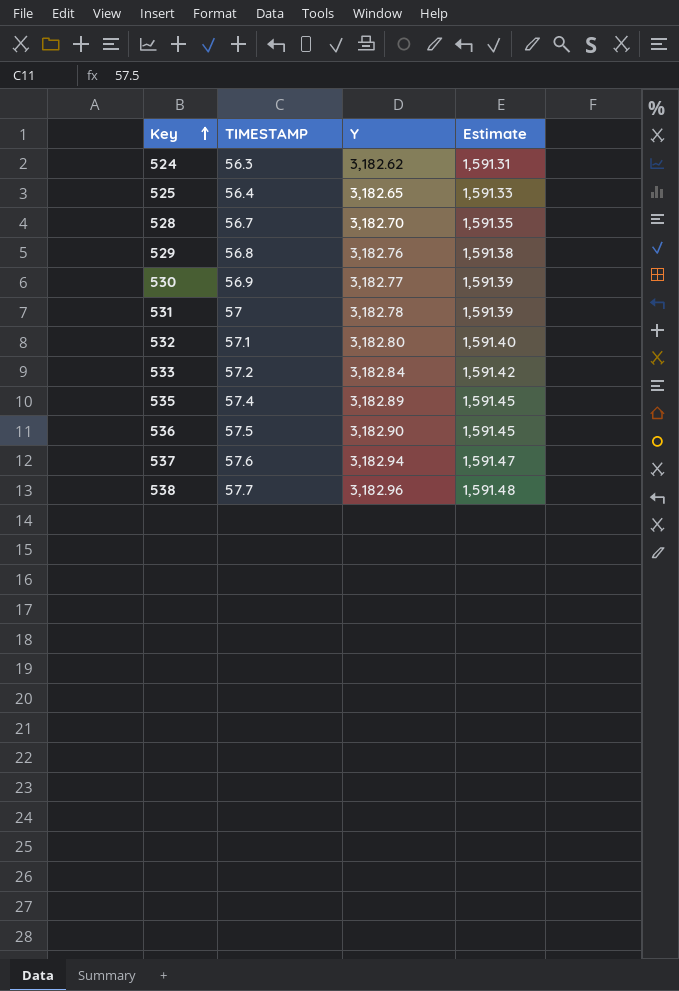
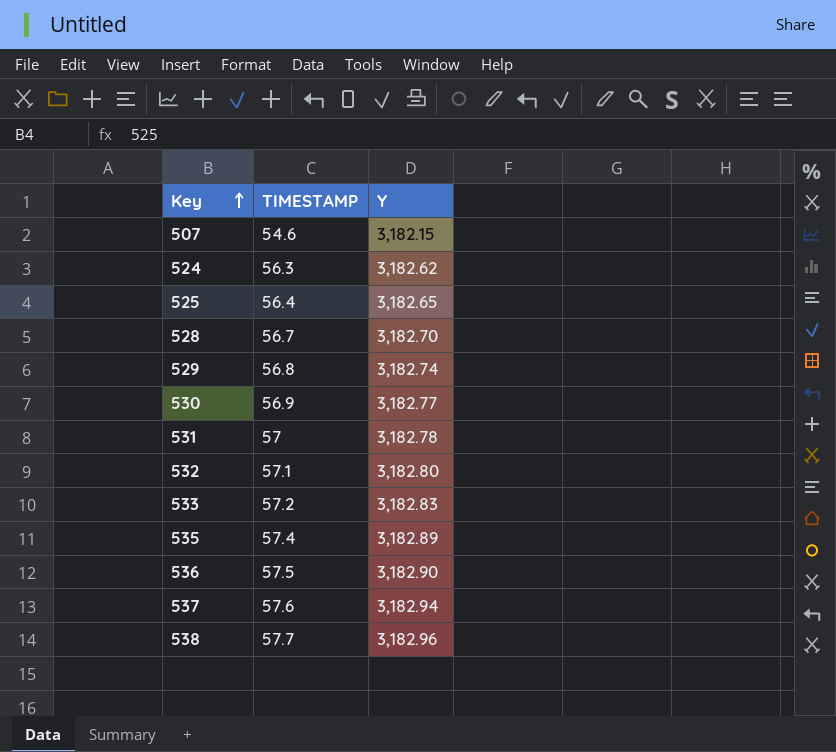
column Estimate | formula: [Y] * 0.5 -> none
row 507: none -> 54.6 | 3,182.15
529 | Y: 3,182.76 -> 3,182.74
533 | Y: 3,182.84 -> 3,182.83

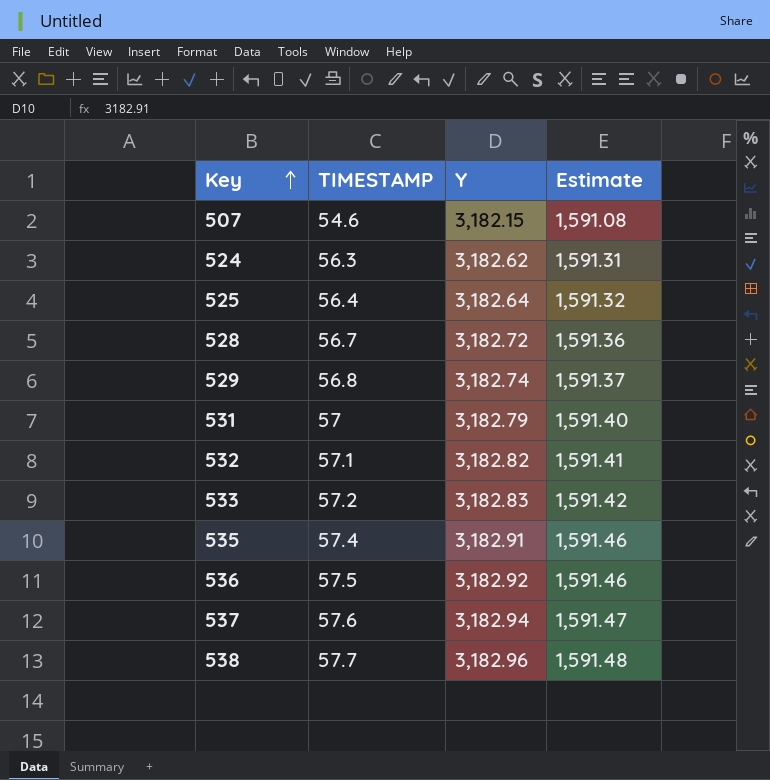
column Estimate | formula: none -> [Y] * 0.5
row 530: 56.9 | 3,182.77 -> none
525 | Y: 3,182.65 -> 3,182.64
528 | Y: 3,182.70 -> 3,182.72
531 | Y: 3,182.78 -> 3,182.79
532 | Y: 3,182.80 -> 3,182.82
535 | Y: 3,182.89 -> 3,182.91
536 | Y: 3,182.90 -> 3,182.92

